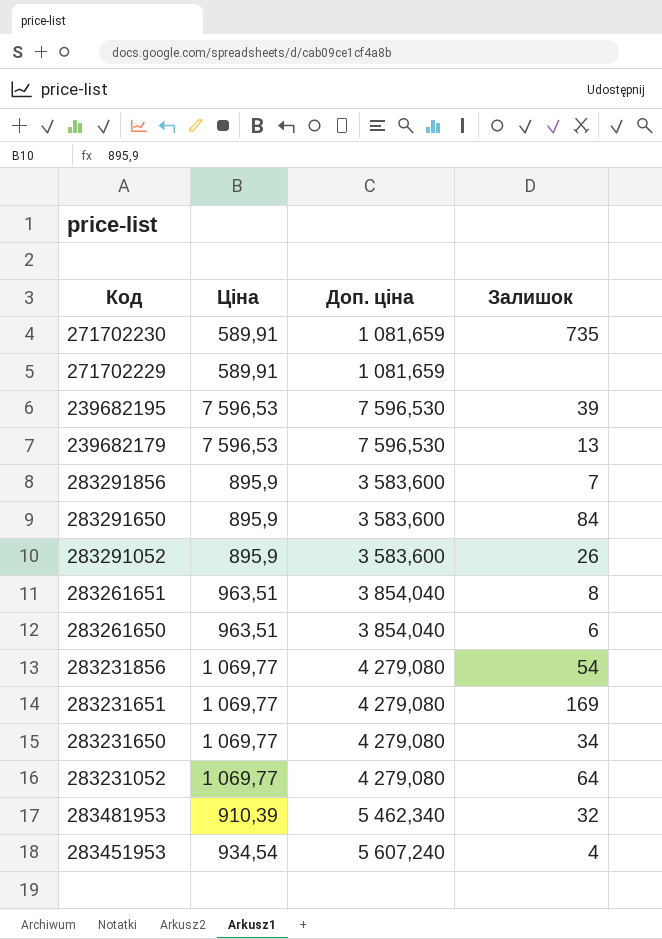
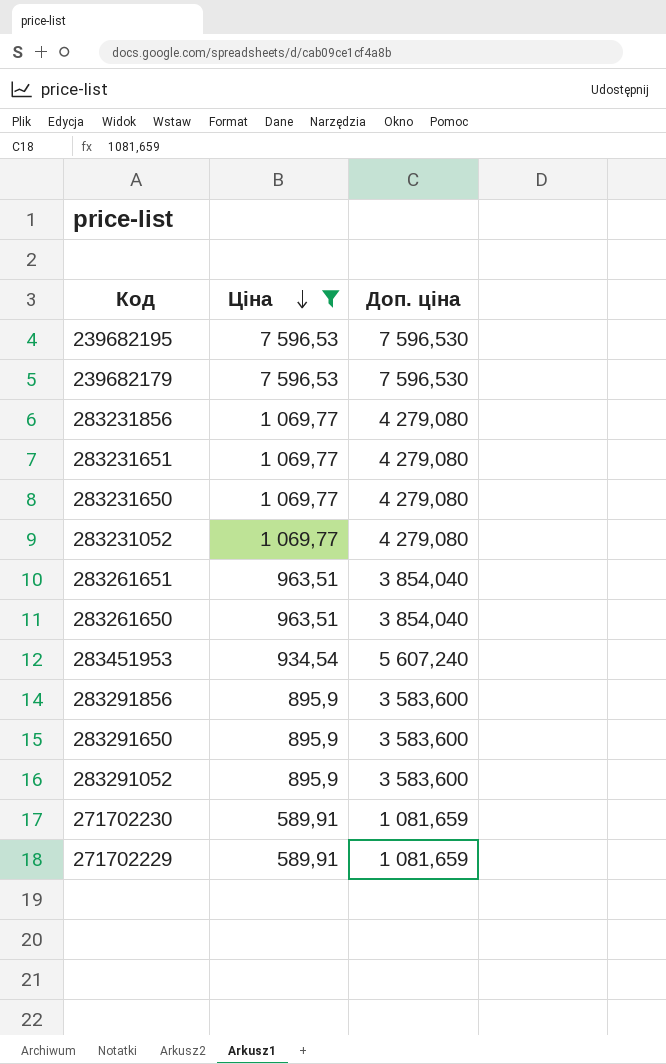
filter: none -> Ціна != 910,39
row order: none -> Ціна descending
column Залишок | position: 4 -> none

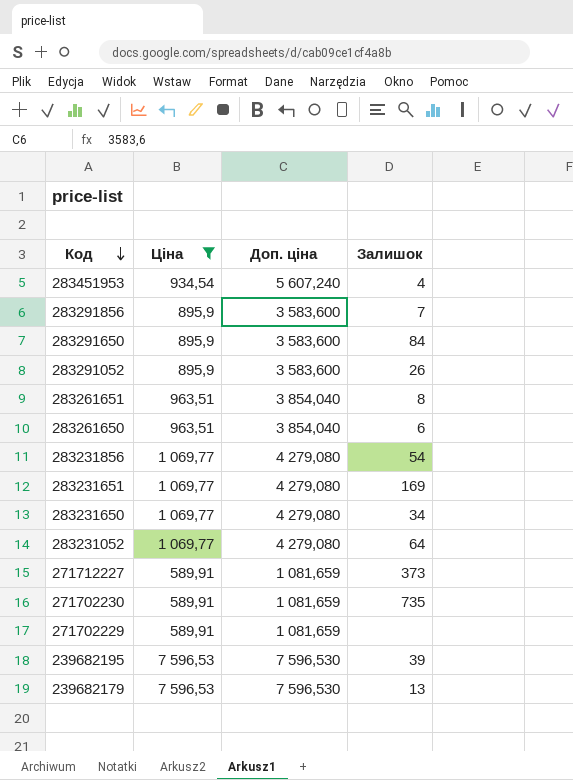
row order: Ціна descending -> Код descending
column Залишок | position: none -> 4
row 271712227: none -> 589,91 | 1 081,659 | 373

